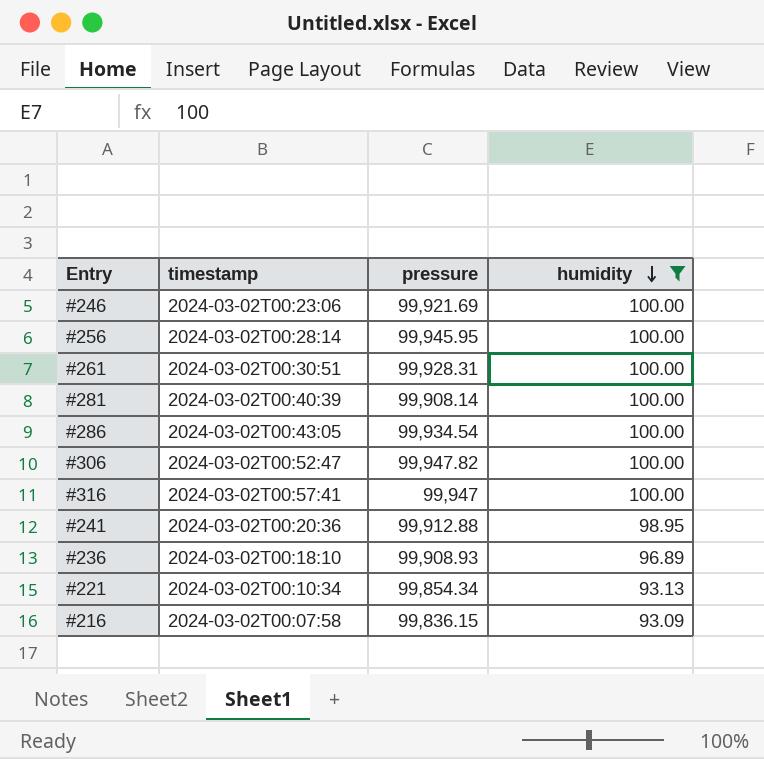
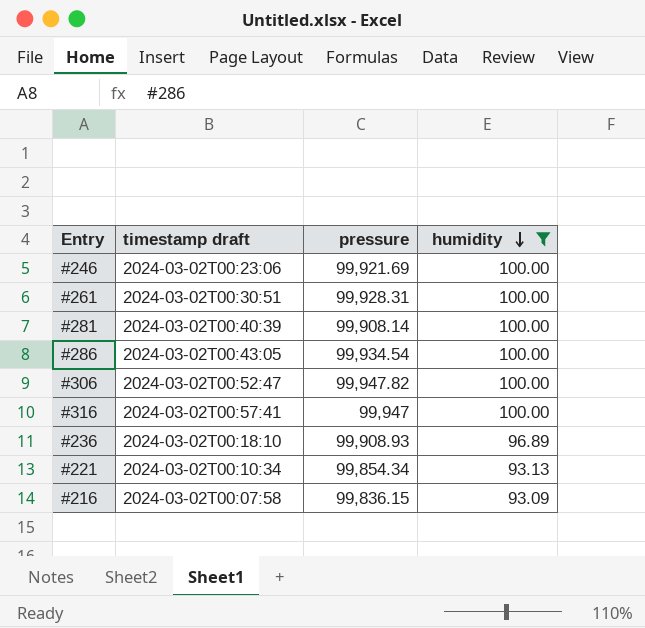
column name: timestamp -> timestamp draft
row #256: 2024-03-02T00:28:14 | 99,945.95 | 100.00 -> none
row #241: 2024-03-02T00:20:36 | 99,912.88 | 98.95 -> none

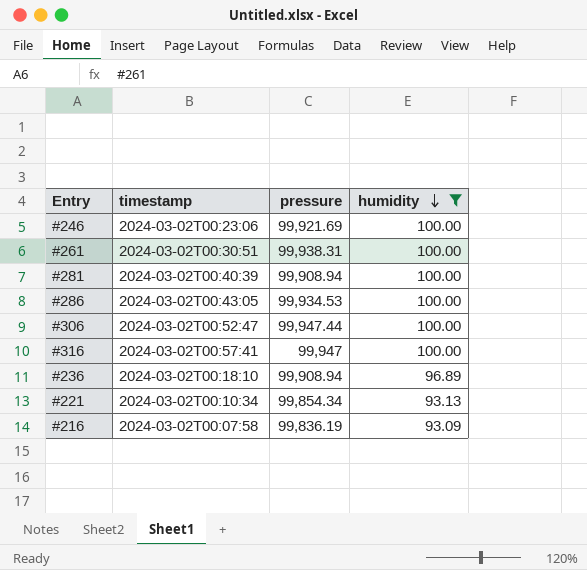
column name: timestamp draft -> timestamp
#261 | pressure: 99,928.31 -> 99,938.31
#281 | pressure: 99,908.14 -> 99,908.94
#286 | pressure: 99,934.54 -> 99,934.53
#306 | pressure: 99,947.82 -> 99,947.44
#236 | pressure: 99,908.93 -> 99,908.94
#216 | pressure: 99,836.15 -> 99,836.19

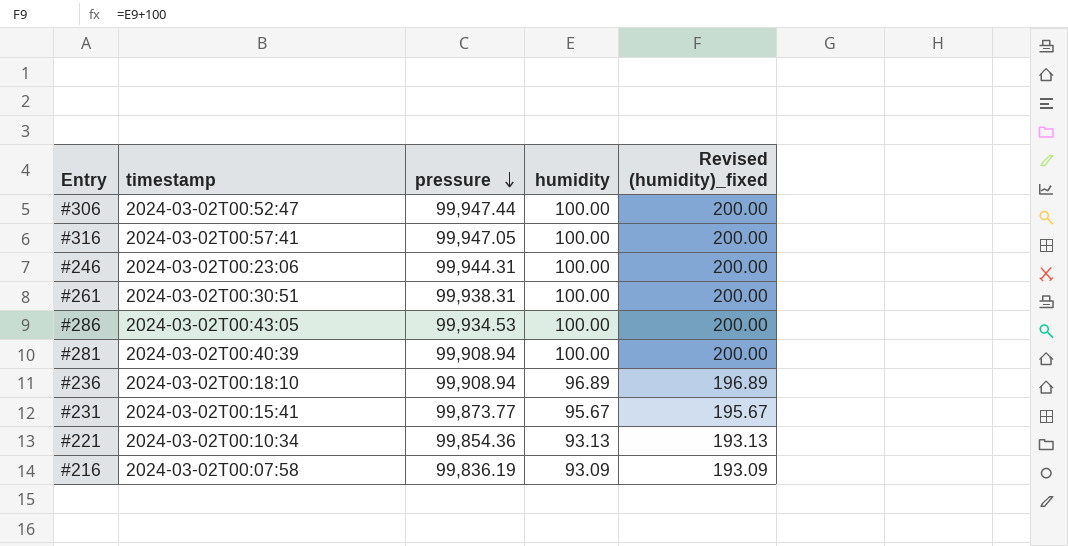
filter: humidity != 95.67 -> none
row order: humidity descending -> pressure descending
column Revised (humidity)_fixed | formula: none -> [humidity] + 100
#316 | pressure: 99,947 -> 99,947.05
#246 | pressure: 99,921.69 -> 99,944.31
#221 | pressure: 99,854.34 -> 99,854.36

